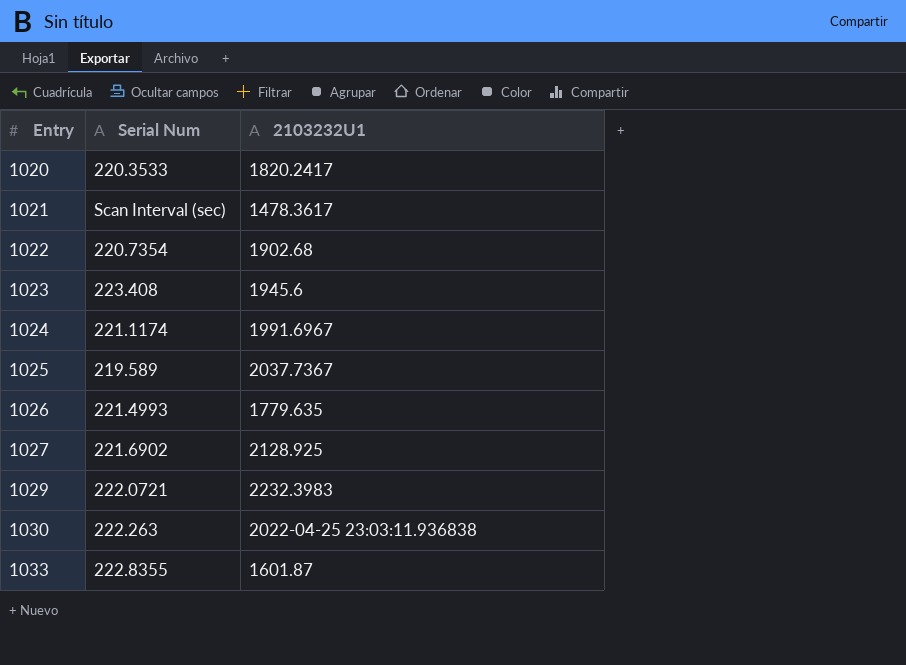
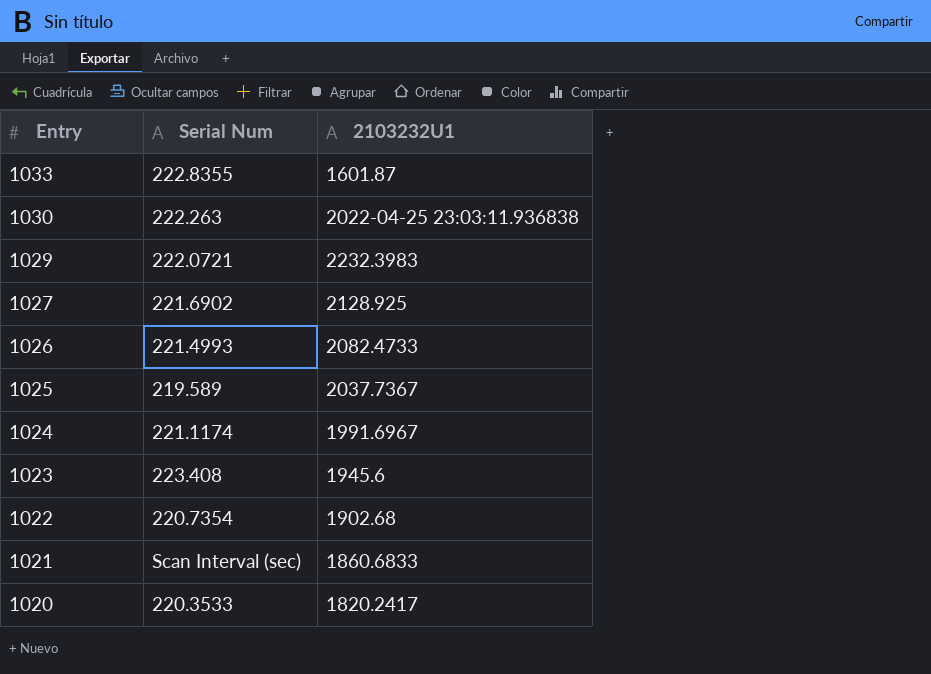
row order: Entry ascending -> Entry descending
1026 | 2103232U1: 1779.635 -> 2082.4733
1021 | 2103232U1: 1478.3617 -> 1860.6833

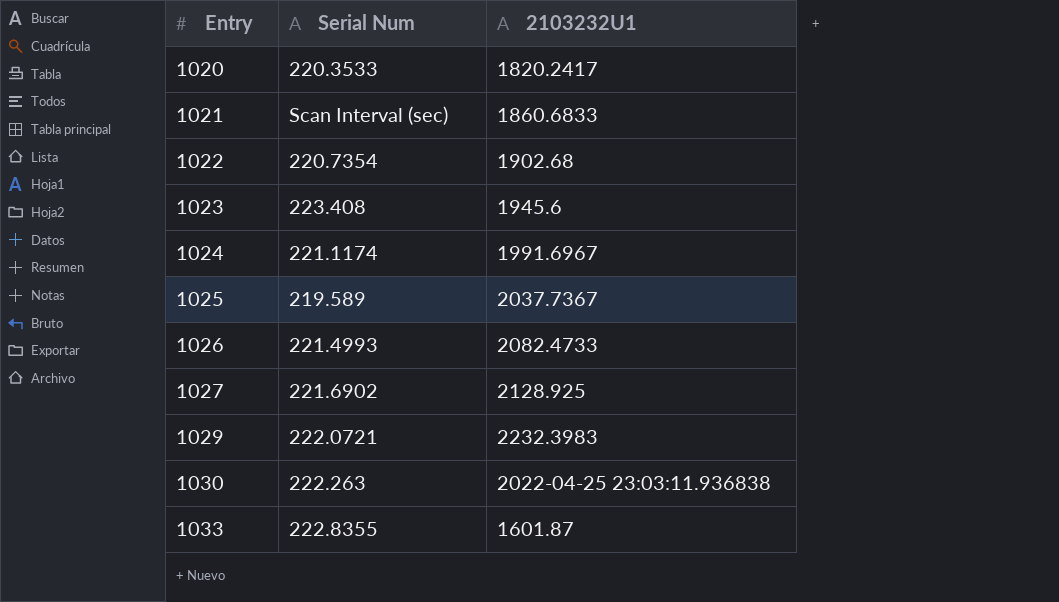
row order: Entry descending -> Entry ascending

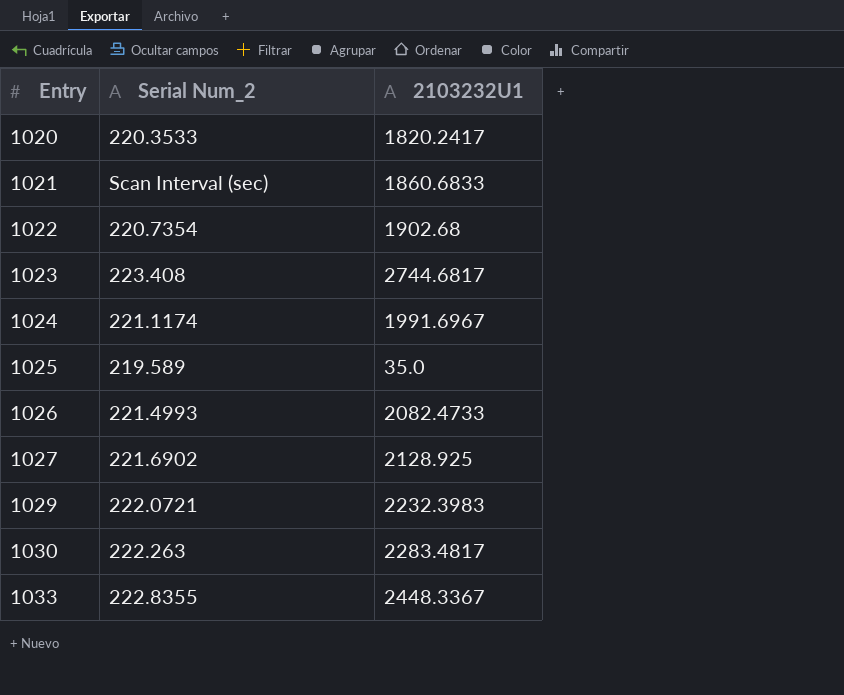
column name: Serial Num -> Serial Num_2
1023 | 2103232U1: 1945.6 -> 2744.6817
1025 | 2103232U1: 2037.7367 -> 35.0
1030 | 2103232U1: 2022-04-25 23:03:11.936838 -> 2283.4817
1033 | 2103232U1: 1601.87 -> 2448.3367

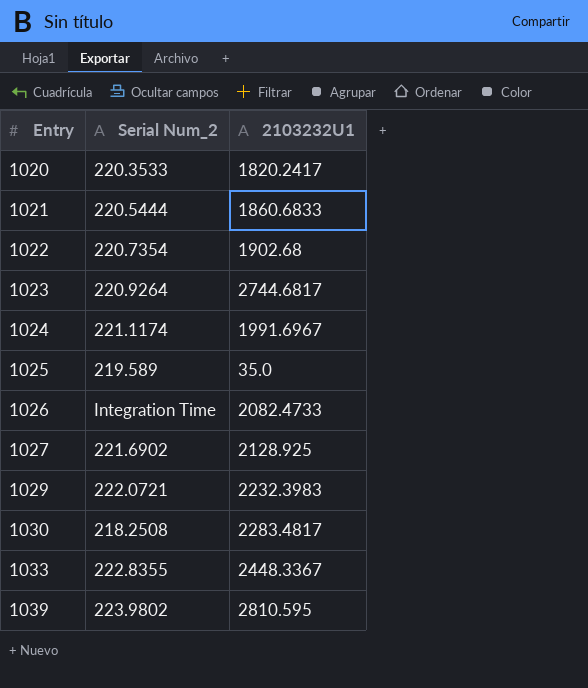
1021 | Serial Num_2: Scan Interval (sec) -> 220.5444
1023 | Serial Num_2: 223.408 -> 220.9264
1026 | Serial Num_2: 221.4993 -> Integration Time
1030 | Serial Num_2: 222.263 -> 218.2508
row 1039: none -> 223.9802 | 2810.595

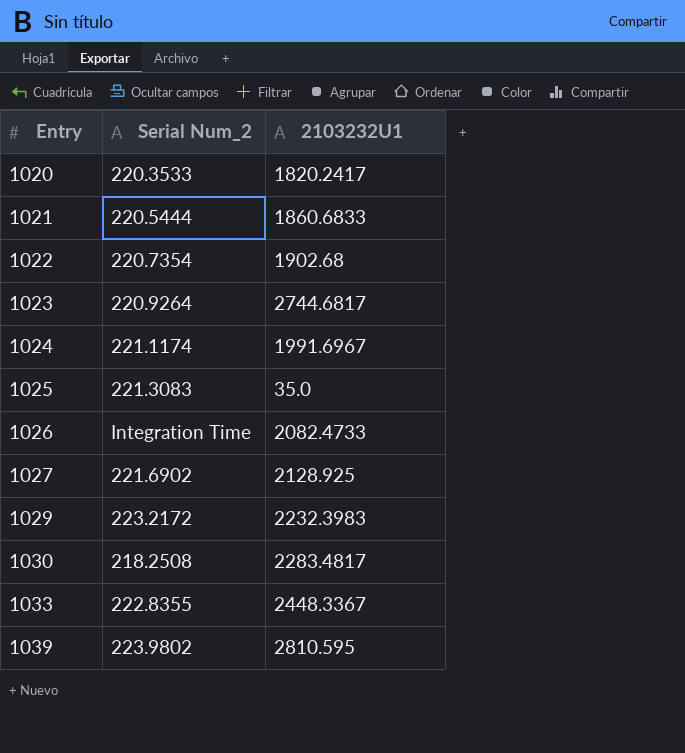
1025 | Serial Num_2: 219.589 -> 221.3083
1029 | Serial Num_2: 222.0721 -> 223.2172

